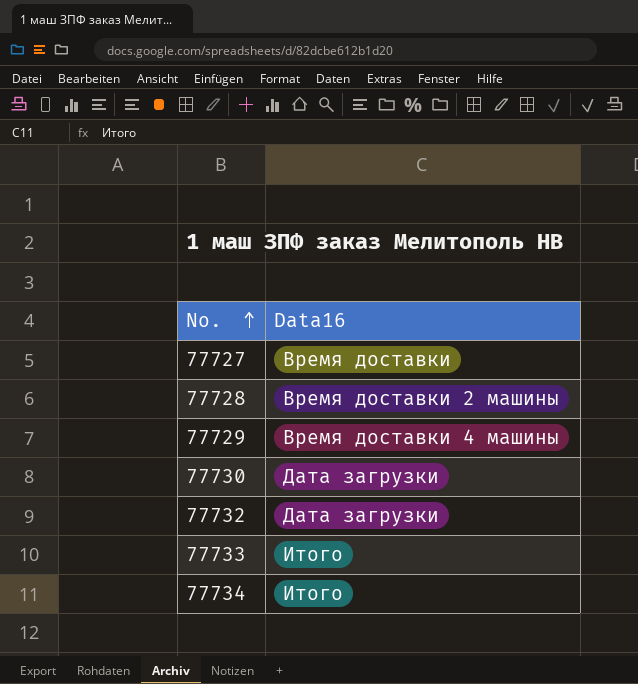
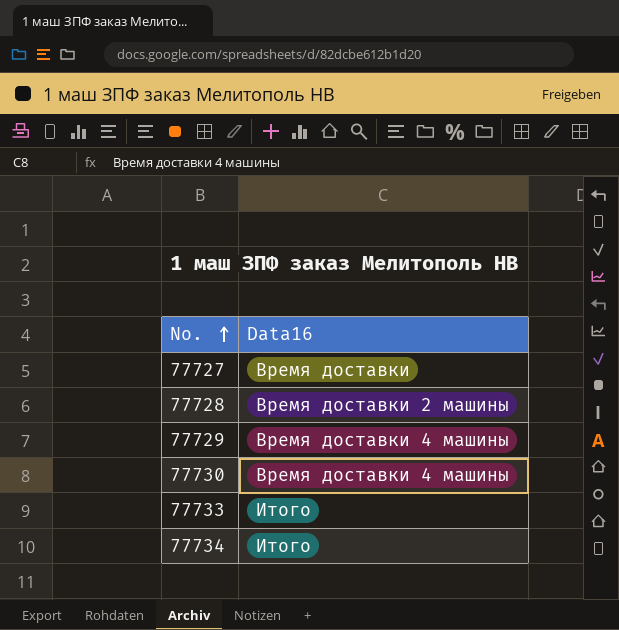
row 77732: Дата загрузки -> none
77730 | Data16: Дата загрузки -> Время доставки 4 машины

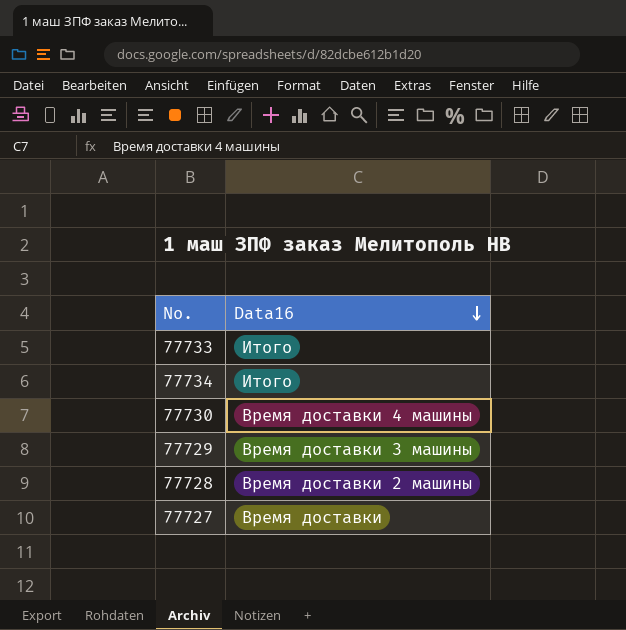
row order: No. ascending -> Data16 descending
77729 | Data16: Время доставки 4 машины -> Время доставки 3 машины

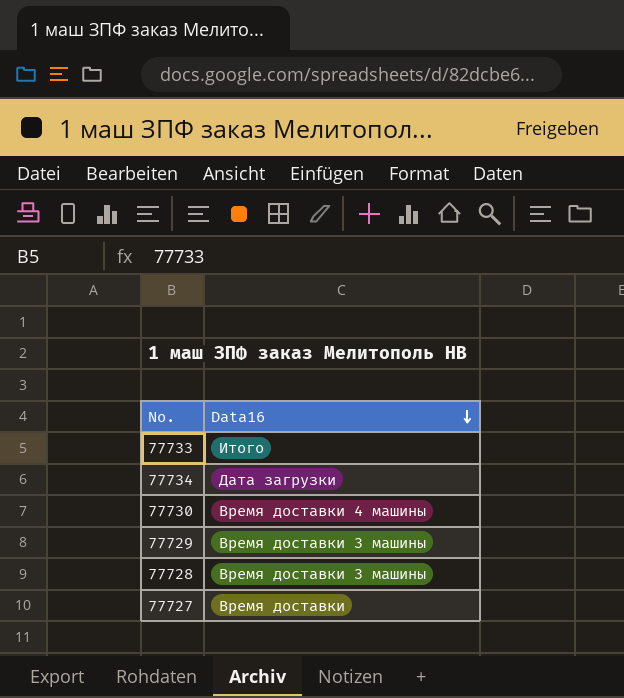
77734 | Data16: Итого -> Дата загрузки
77728 | Data16: Время доставки 2 машины -> Время доставки 3 машины

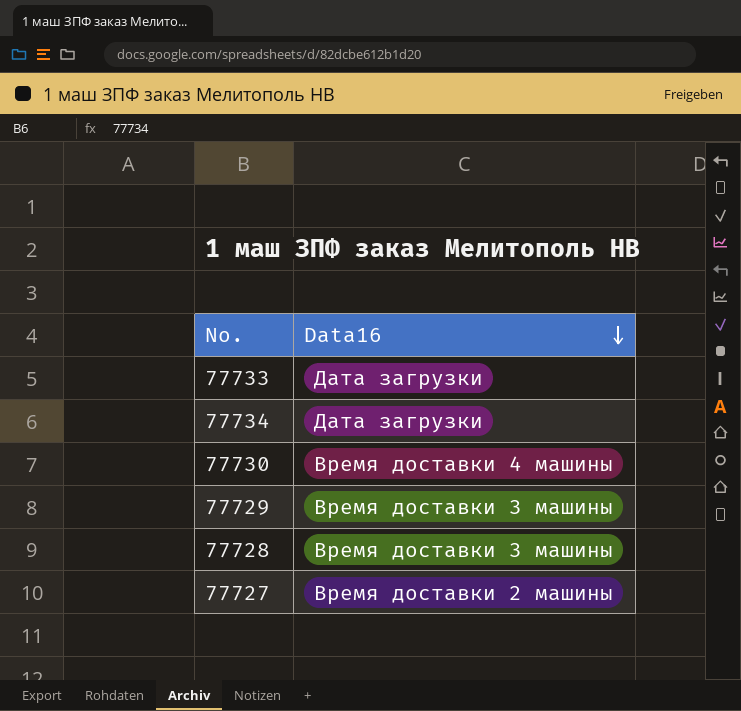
77733 | Data16: Итого -> Дата загрузки
77727 | Data16: Время доставки -> Время доставки 2 машины

